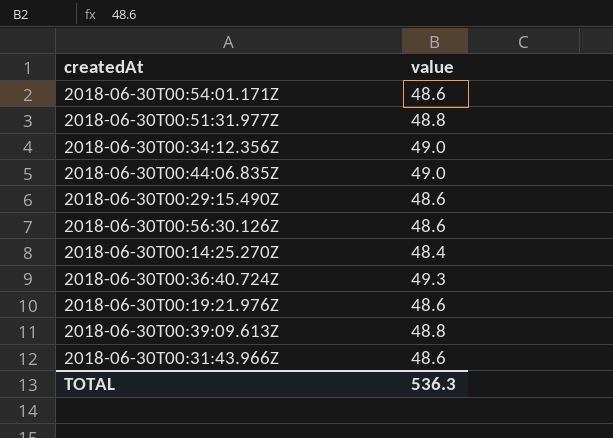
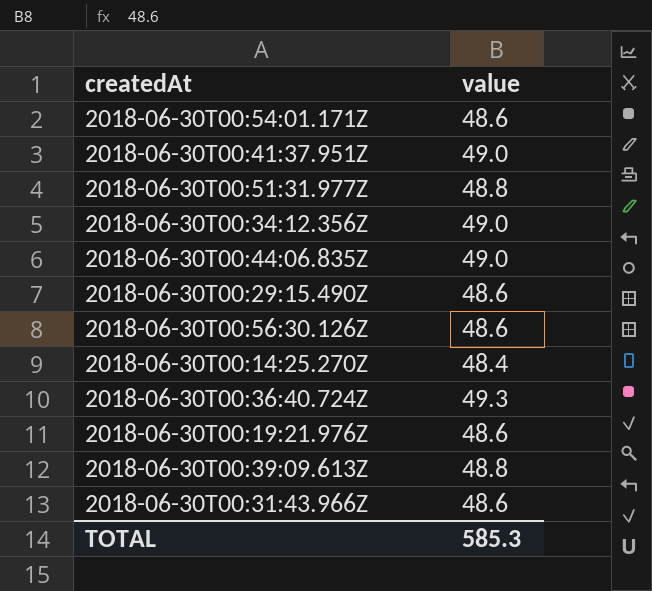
row 2018-06-30T00:41:37.951Z: none -> 49.0
TOTAL | value: 536.3 -> 585.3

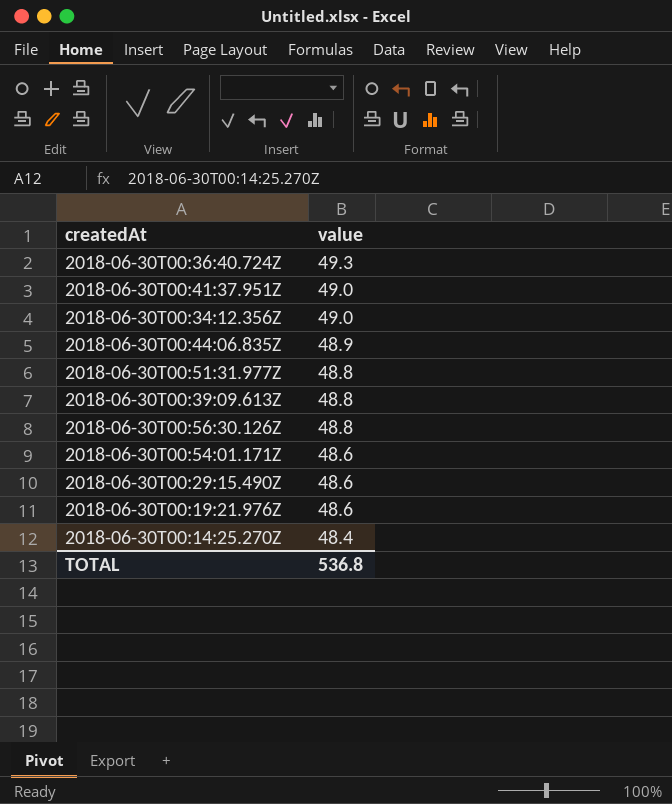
row order: none -> value descending
row 2018-06-30T00:31:43.966Z: 48.6 -> none
2018-06-30T00:44:06.835Z | value: 49.0 -> 48.9
2018-06-30T00:56:30.126Z | value: 48.6 -> 48.8
TOTAL | value: 585.3 -> 536.8

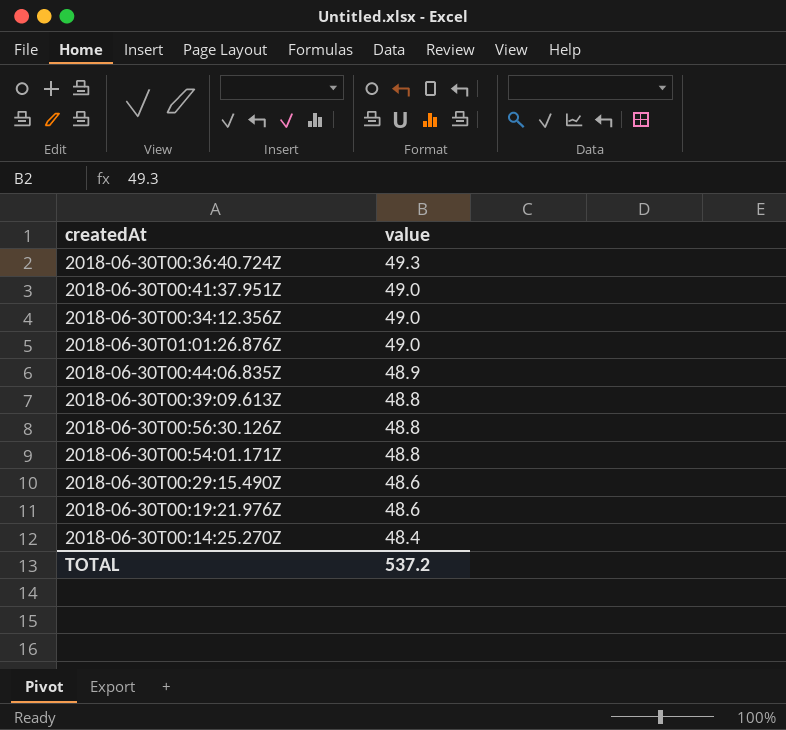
row 2018-06-30T00:51:31.977Z: 48.8 -> none
row 2018-06-30T01:01:26.876Z: none -> 49.0
2018-06-30T00:54:01.171Z | value: 48.6 -> 48.8
TOTAL | value: 536.8 -> 537.2

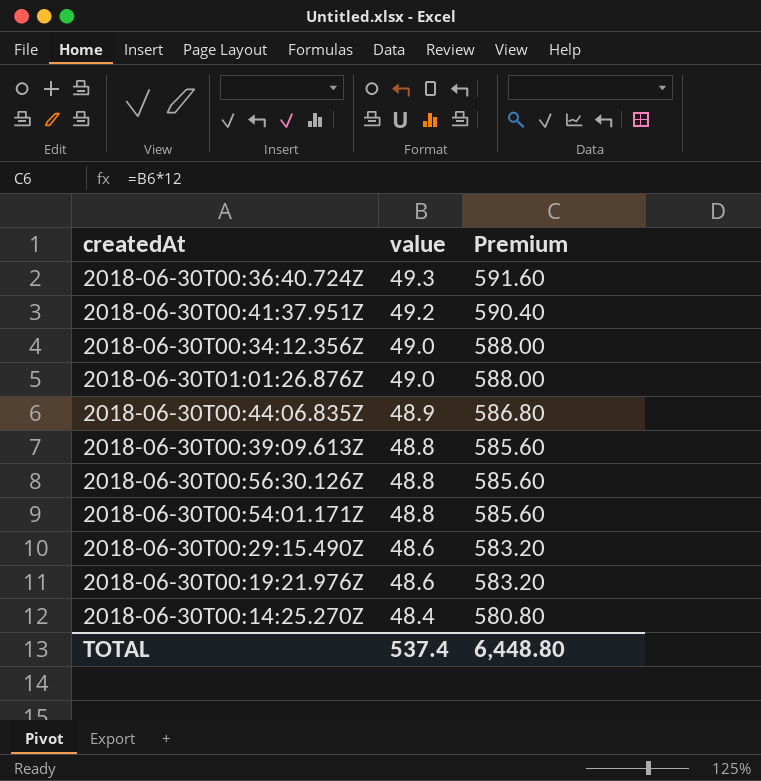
column Premium | formula: none -> [value] * 12
2018-06-30T00:41:37.951Z | value: 49.0 -> 49.2
TOTAL | value: 537.2 -> 537.4

